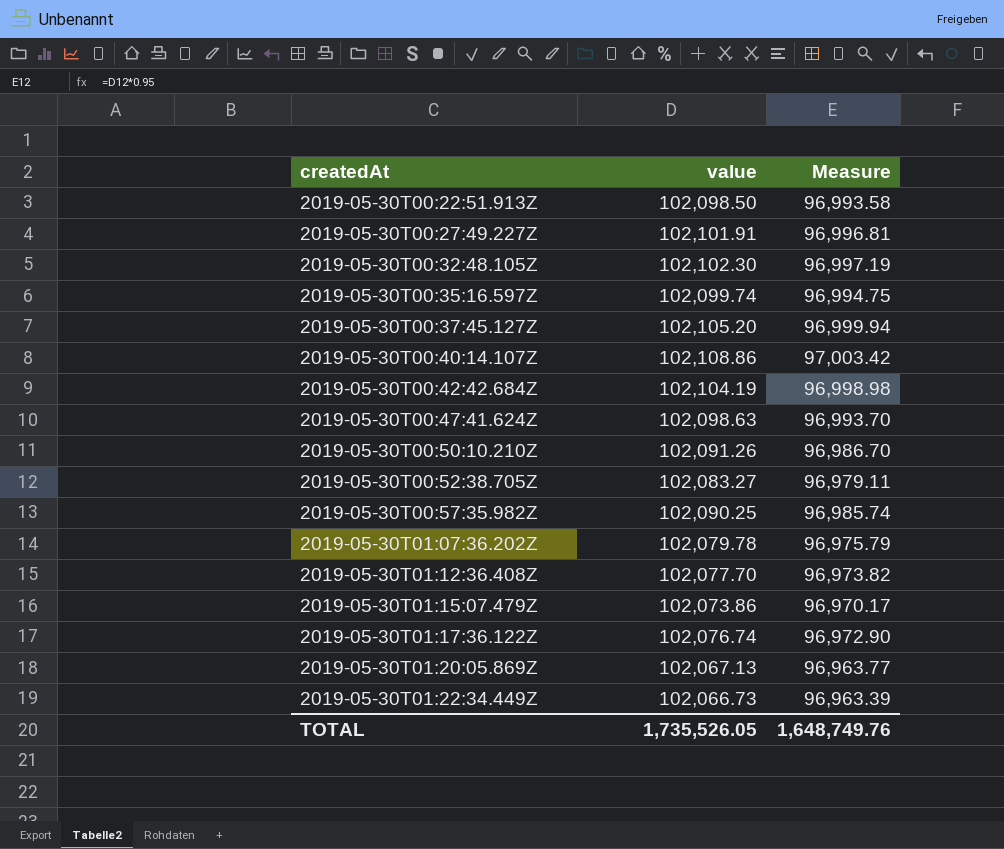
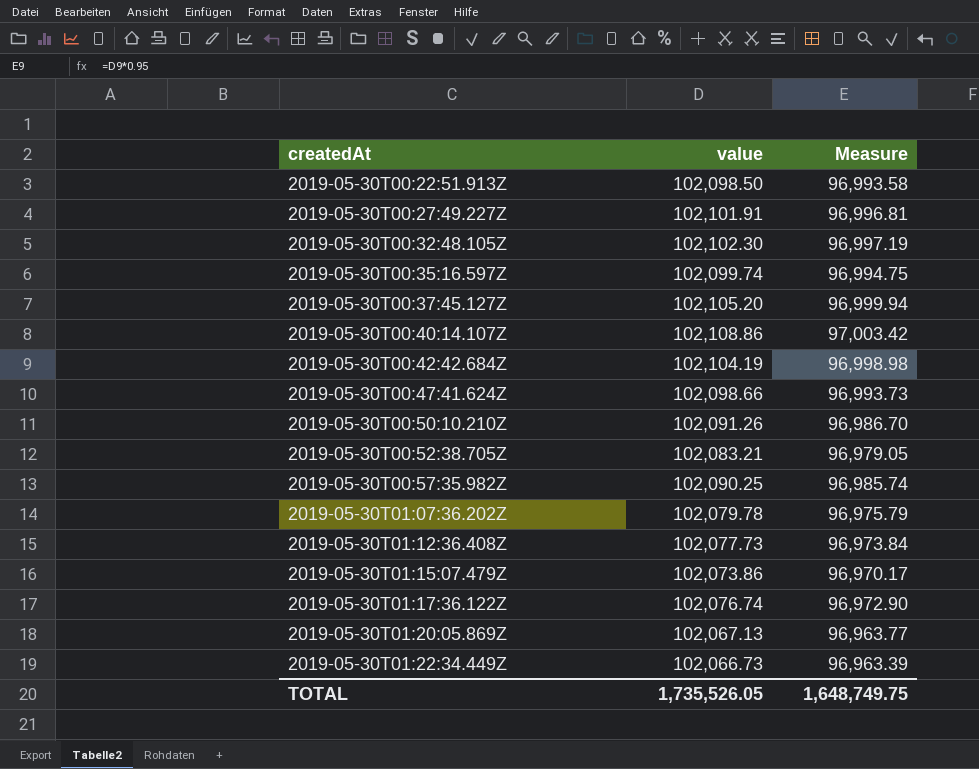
2019-05-30T00:47:41.624Z | value: 102,098.63 -> 102,098.66
2019-05-30T00:47:41.624Z | Measure: 96,993.70 -> 96,993.73
2019-05-30T00:52:38.705Z | value: 102,083.27 -> 102,083.21
2019-05-30T00:52:38.705Z | Measure: 96,979.11 -> 96,979.05
2019-05-30T01:12:36.408Z | value: 102,077.70 -> 102,077.73
2019-05-30T01:12:36.408Z | Measure: 96,973.82 -> 96,973.84
TOTAL | Measure: 1,648,749.76 -> 1,648,749.75

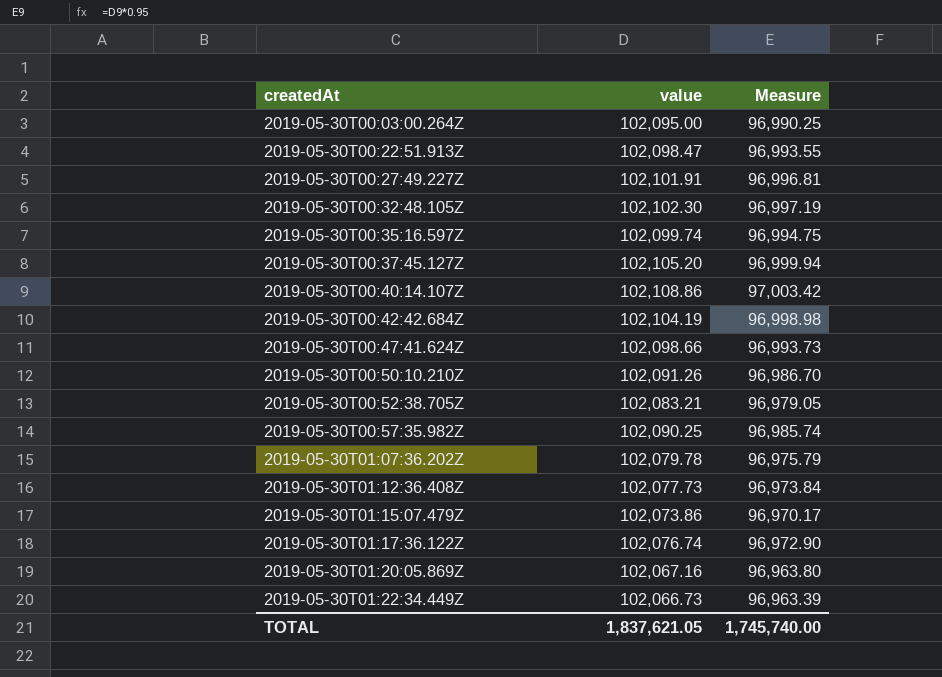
row 2019-05-30T00:03:00.264Z: none -> 102,095.00 | 96,990.25
2019-05-30T00:22:51.913Z | value: 102,098.50 -> 102,098.47
2019-05-30T00:22:51.913Z | Measure: 96,993.58 -> 96,993.55
2019-05-30T01:20:05.869Z | value: 102,067.13 -> 102,067.16
2019-05-30T01:20:05.869Z | Measure: 96,963.77 -> 96,963.80
TOTAL | value: 1,735,526.05 -> 1,837,621.05
TOTAL | Measure: 1,648,749.75 -> 1,745,740.00

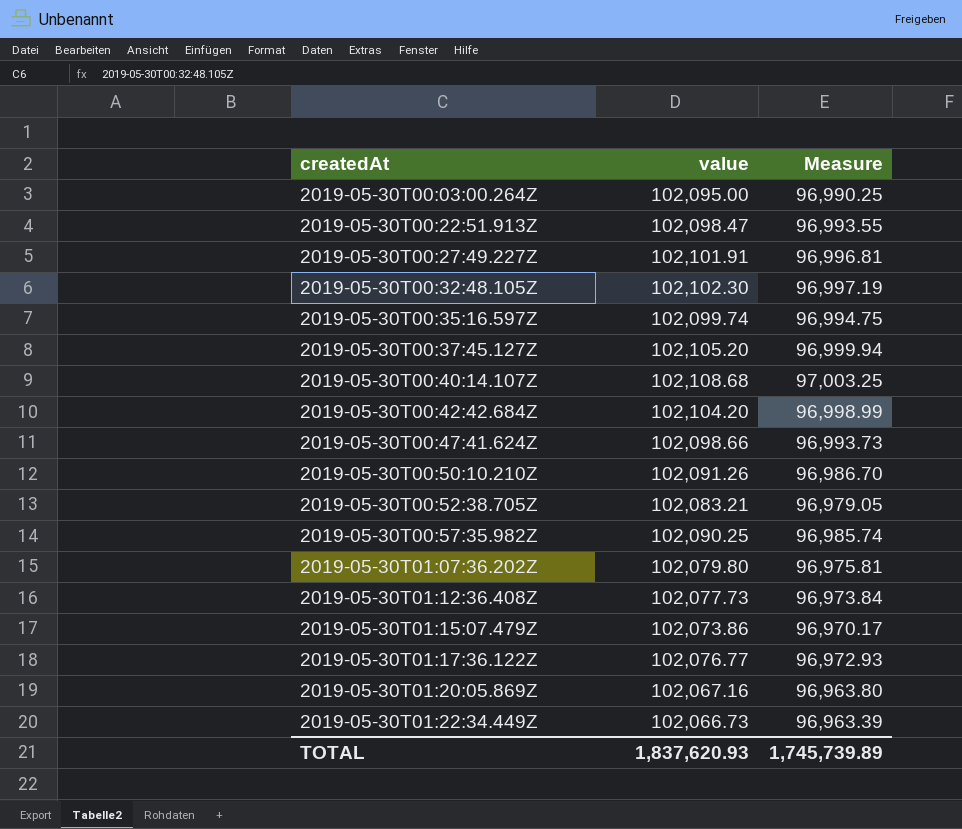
2019-05-30T00:40:14.107Z | value: 102,108.86 -> 102,108.68
2019-05-30T00:40:14.107Z | Measure: 97,003.42 -> 97,003.25
2019-05-30T00:42:42.684Z | value: 102,104.19 -> 102,104.20
2019-05-30T00:42:42.684Z | Measure: 96,998.98 -> 96,998.99
2019-05-30T01:07:36.202Z | value: 102,079.78 -> 102,079.80
2019-05-30T01:07:36.202Z | Measure: 96,975.79 -> 96,975.81
2019-05-30T01:17:36.122Z | value: 102,076.74 -> 102,076.77
2019-05-30T01:17:36.122Z | Measure: 96,972.90 -> 96,972.93
TOTAL | value: 1,837,621.05 -> 1,837,620.93
TOTAL | Measure: 1,745,740.00 -> 1,745,739.89

